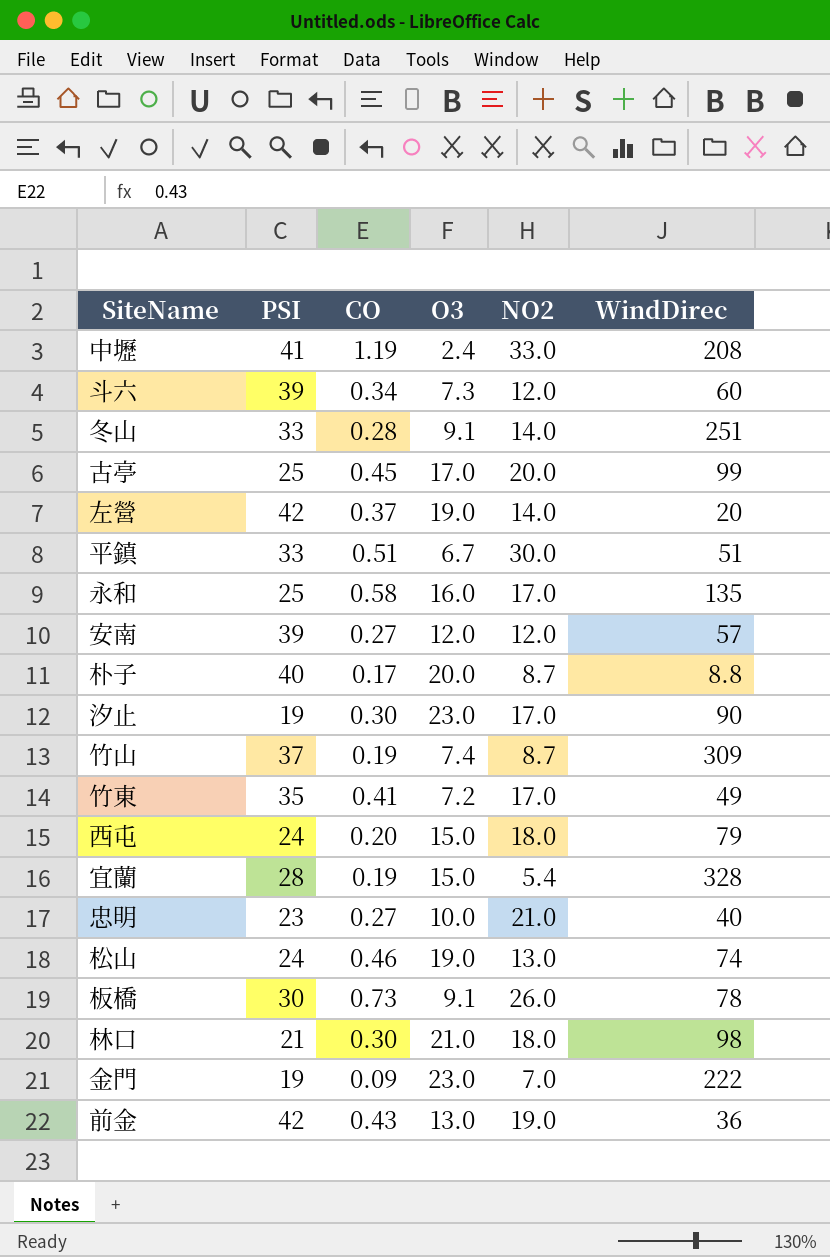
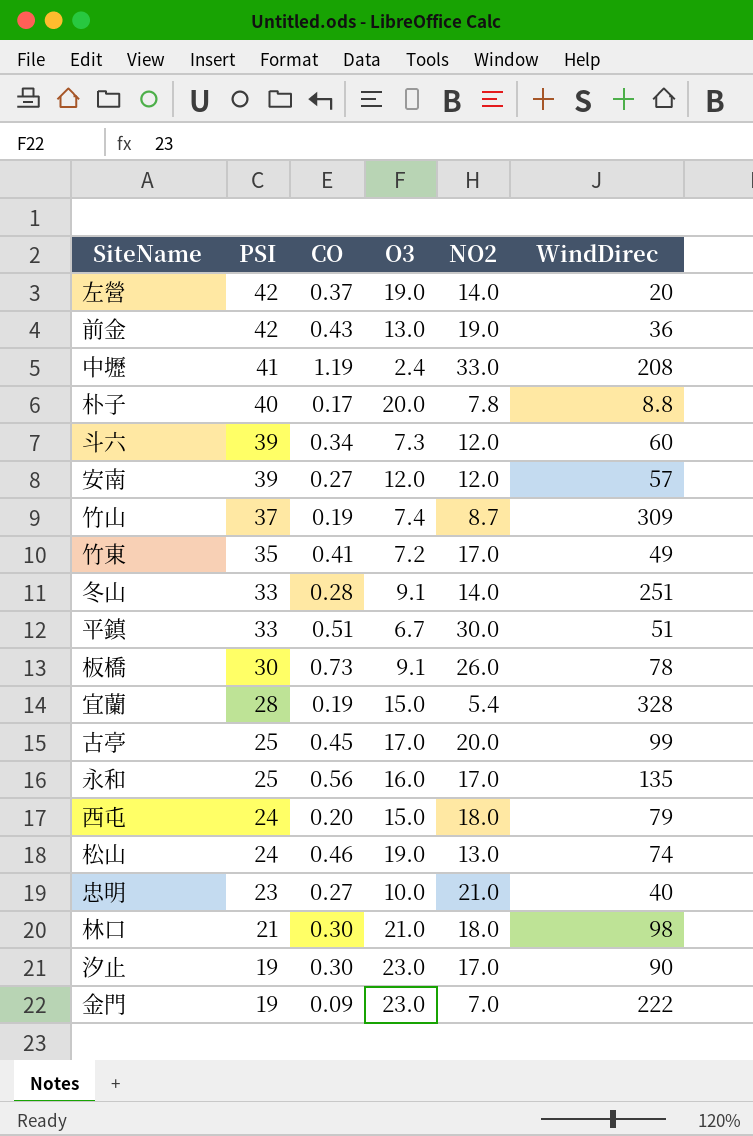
row order: none -> PSI descending
朴子 | NO2: 8.7 -> 7.8
永和 | CO: 0.58 -> 0.56

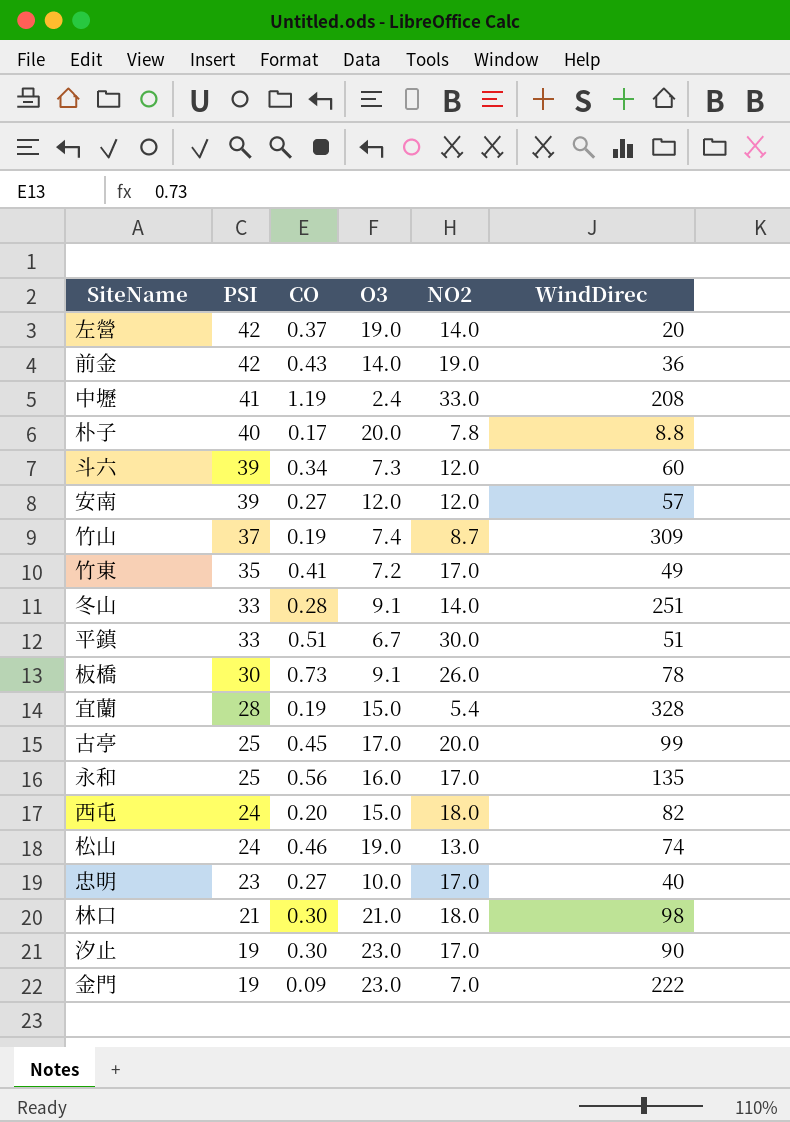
前金 | O3: 13.0 -> 14.0
西屯 | WindDirec: 79 -> 82
忠明 | NO2: 21.0 -> 17.0

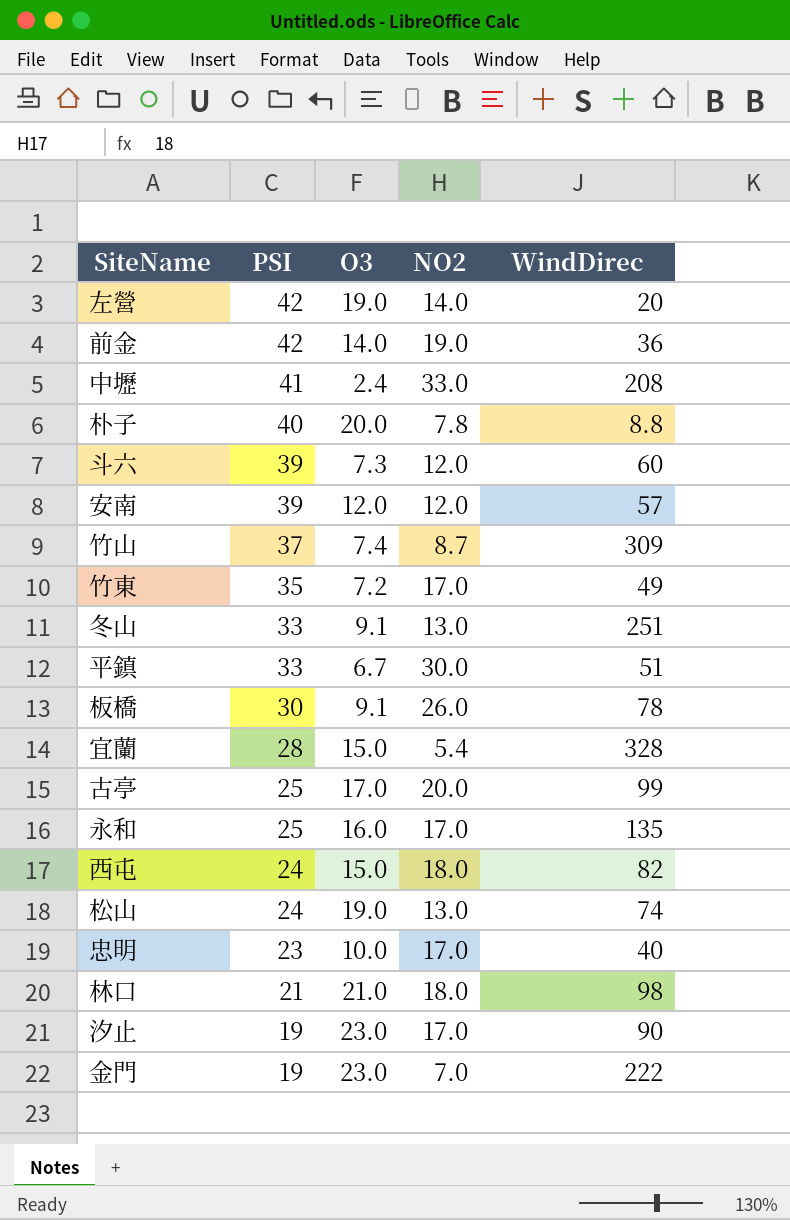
column CO | position: 3 -> none
冬山 | NO2: 14.0 -> 13.0

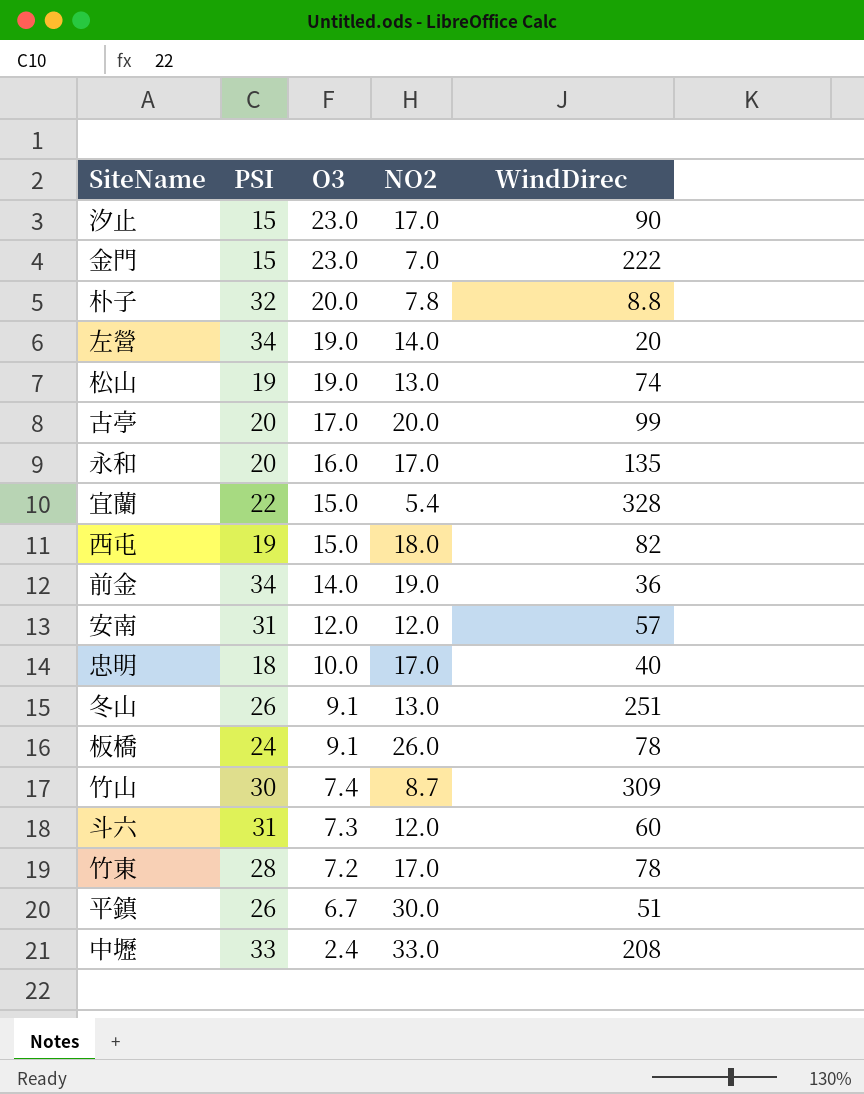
row order: PSI descending -> O3 descending
row 林口: 21 | 21.0 | 18.0 | 98 -> none
汐止 | PSI: 19 -> 15
金門 | PSI: 19 -> 15
朴子 | PSI: 40 -> 32
左營 | PSI: 42 -> 34
松山 | PSI: 24 -> 19
古亭 | PSI: 25 -> 20
永和 | PSI: 25 -> 20
宜蘭 | PSI: 28 -> 22
西屯 | PSI: 24 -> 19
前金 | PSI: 42 -> 34
安南 | PSI: 39 -> 31
忠明 | PSI: 23 -> 18
冬山 | PSI: 33 -> 26
板橋 | PSI: 30 -> 24
竹山 | PSI: 37 -> 30
斗六 | PSI: 39 -> 31
竹東 | PSI: 35 -> 28
竹東 | WindDirec: 49 -> 78
平鎮 | PSI: 33 -> 26
中壢 | PSI: 41 -> 33

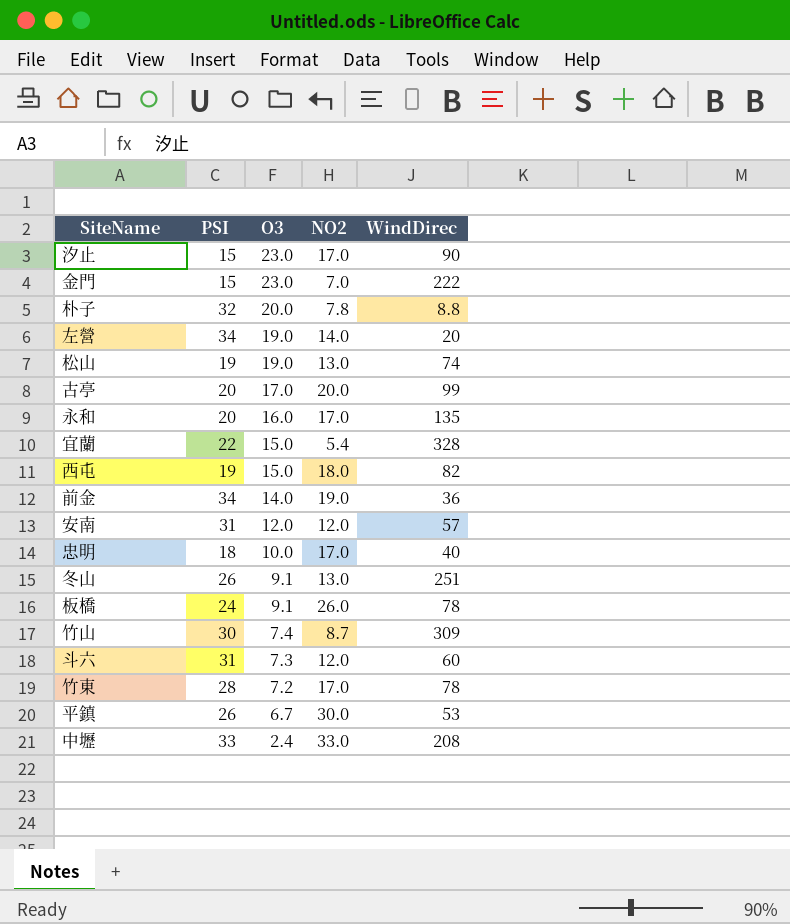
平鎮 | WindDirec: 51 -> 53

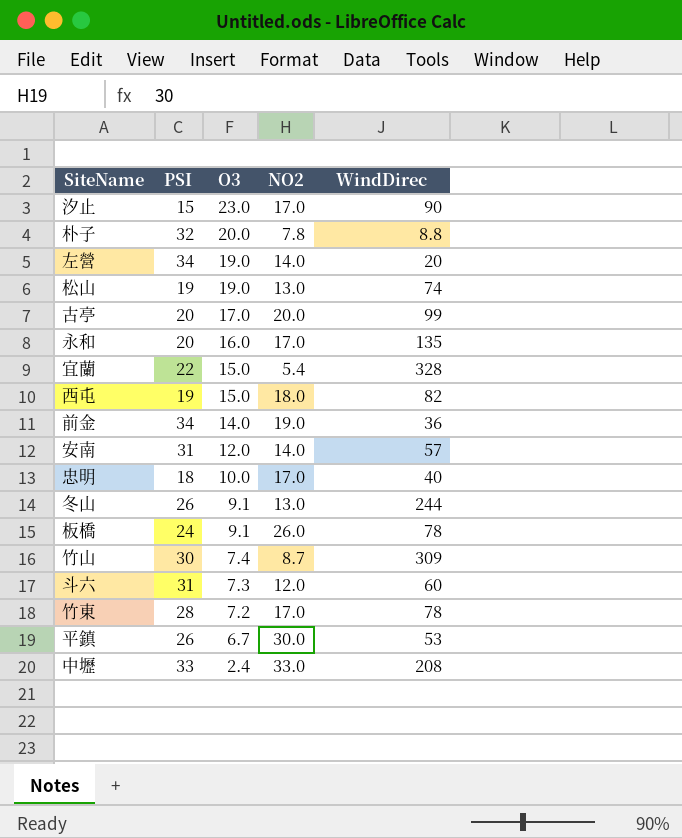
row 金門: 15 | 23.0 | 7.0 | 222 -> none
安南 | NO2: 12.0 -> 14.0
冬山 | WindDirec: 251 -> 244

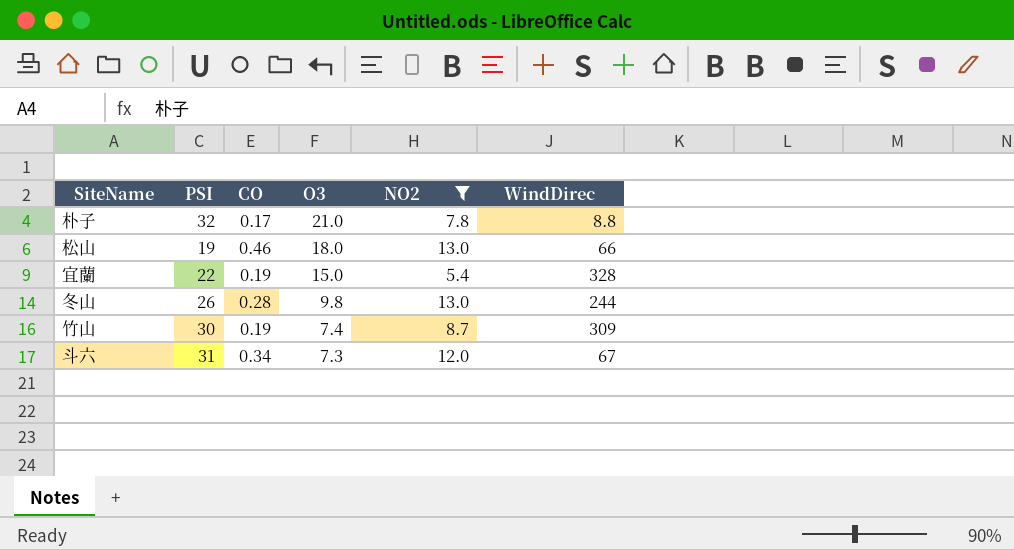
filter: none -> NO2 <= 13.0
column CO | position: none -> 3
朴子 | O3: 20.0 -> 21.0
松山 | O3: 19.0 -> 18.0
松山 | WindDirec: 74 -> 66
冬山 | O3: 9.1 -> 9.8
斗六 | WindDirec: 60 -> 67

